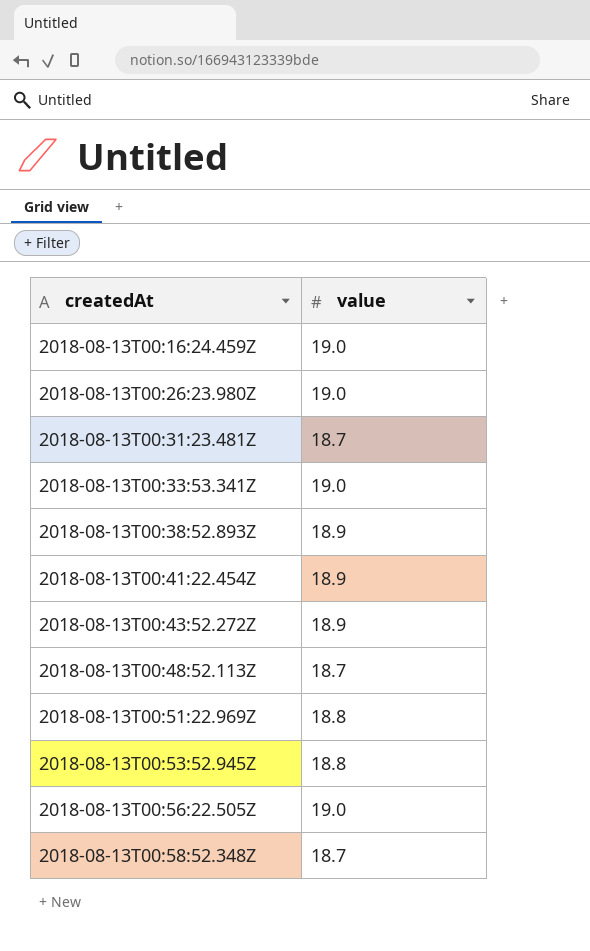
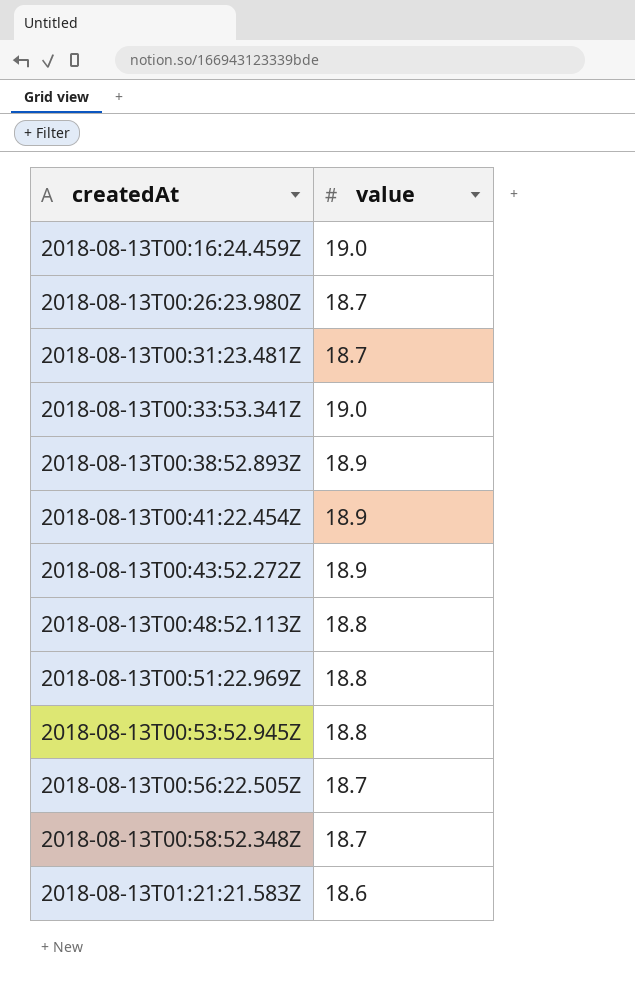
2018-08-13T00:26:23.980Z | value: 19.0 -> 18.7
2018-08-13T00:48:52.113Z | value: 18.7 -> 18.8
2018-08-13T00:56:22.505Z | value: 19.0 -> 18.7
row 2018-08-13T01:21:21.583Z: none -> 18.6

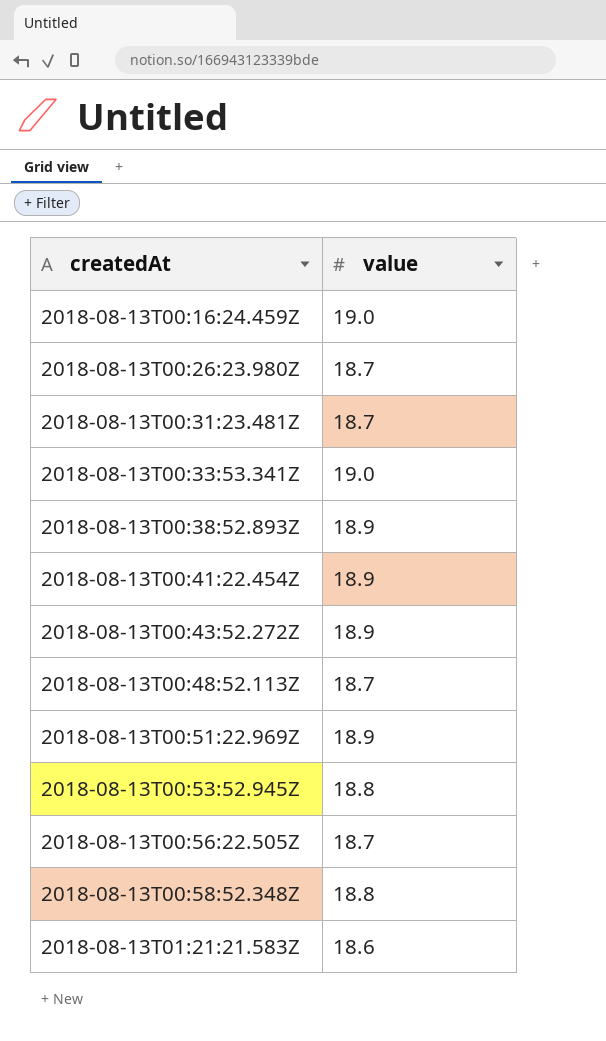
2018-08-13T00:48:52.113Z | value: 18.8 -> 18.7
2018-08-13T00:51:22.969Z | value: 18.8 -> 18.9
2018-08-13T00:58:52.348Z | value: 18.7 -> 18.8

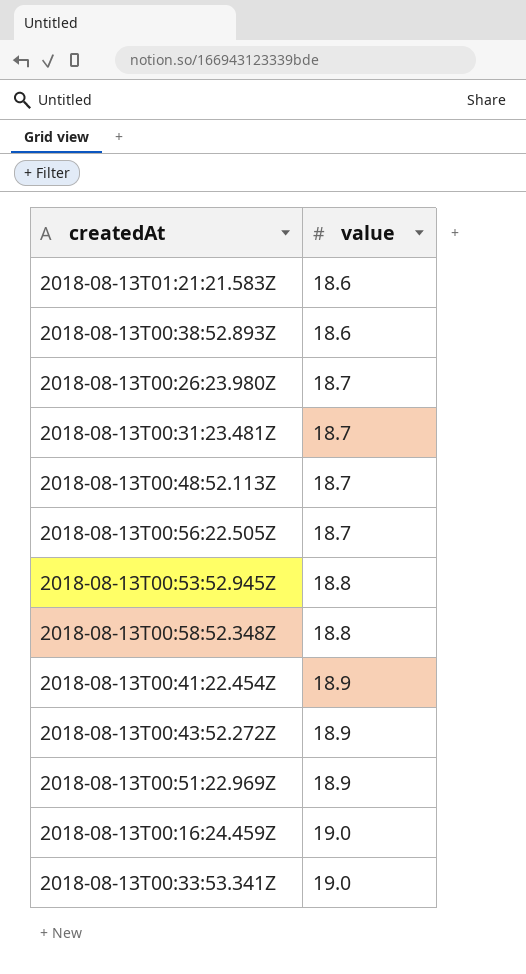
row order: createdAt ascending -> value ascending
2018-08-13T00:38:52.893Z | value: 18.9 -> 18.6

